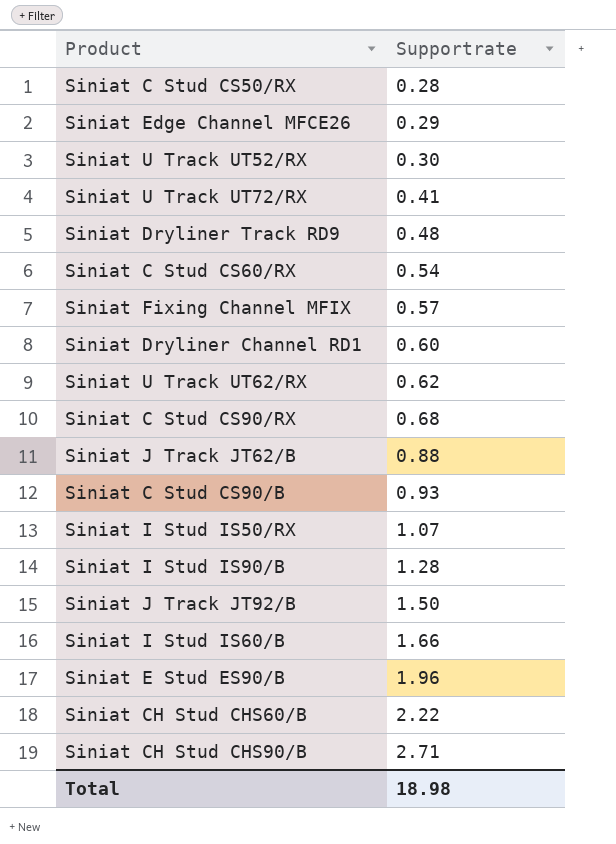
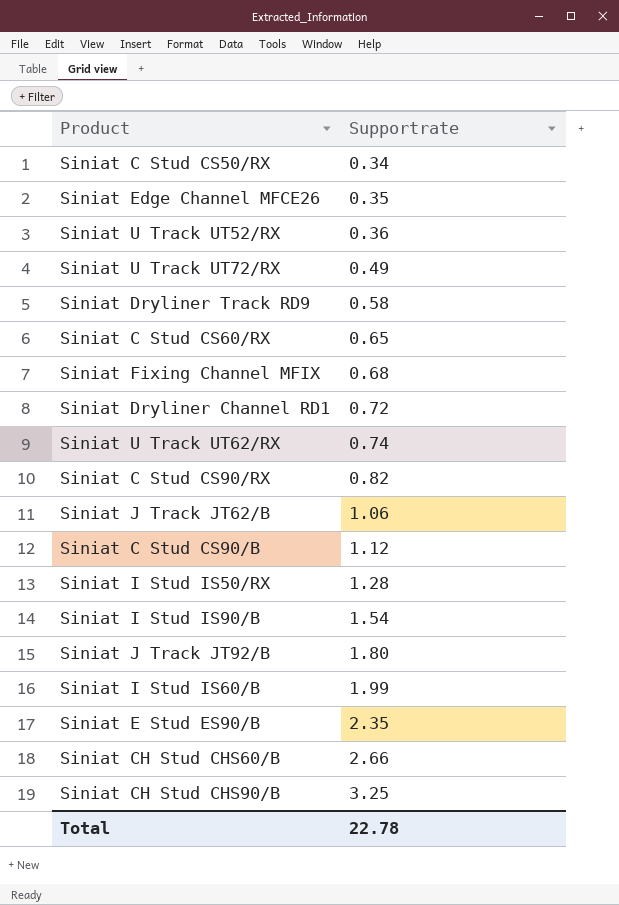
Siniat C Stud CS50/RX | Supportrate: 0.28 -> 0.34
Siniat Edge Channel MFCE26 | Supportrate: 0.29 -> 0.35
Siniat U Track UT52/RX | Supportrate: 0.30 -> 0.36
Siniat U Track UT72/RX | Supportrate: 0.41 -> 0.49
Siniat Dryliner Track RD9 | Supportrate: 0.48 -> 0.58
Siniat C Stud CS60/RX | Supportrate: 0.54 -> 0.65
Siniat Fixing Channel MFIX | Supportrate: 0.57 -> 0.68
Siniat Dryliner Channel RD1 | Supportrate: 0.60 -> 0.72
Siniat U Track UT62/RX | Supportrate: 0.62 -> 0.74
Siniat C Stud CS90/RX | Supportrate: 0.68 -> 0.82
Siniat J Track JT62/B | Supportrate: 0.88 -> 1.06
Siniat C Stud CS90/B | Supportrate: 0.93 -> 1.12
Siniat I Stud IS50/RX | Supportrate: 1.07 -> 1.28
Siniat I Stud IS90/B | Supportrate: 1.28 -> 1.54
Siniat J Track JT92/B | Supportrate: 1.50 -> 1.80
Siniat I Stud IS60/B | Supportrate: 1.66 -> 1.99
Siniat E Stud ES90/B | Supportrate: 1.96 -> 2.35
Siniat CH Stud CHS60/B | Supportrate: 2.22 -> 2.66
Siniat CH Stud CHS90/B | Supportrate: 2.71 -> 3.25
Total | Supportrate: 18.98 -> 22.78

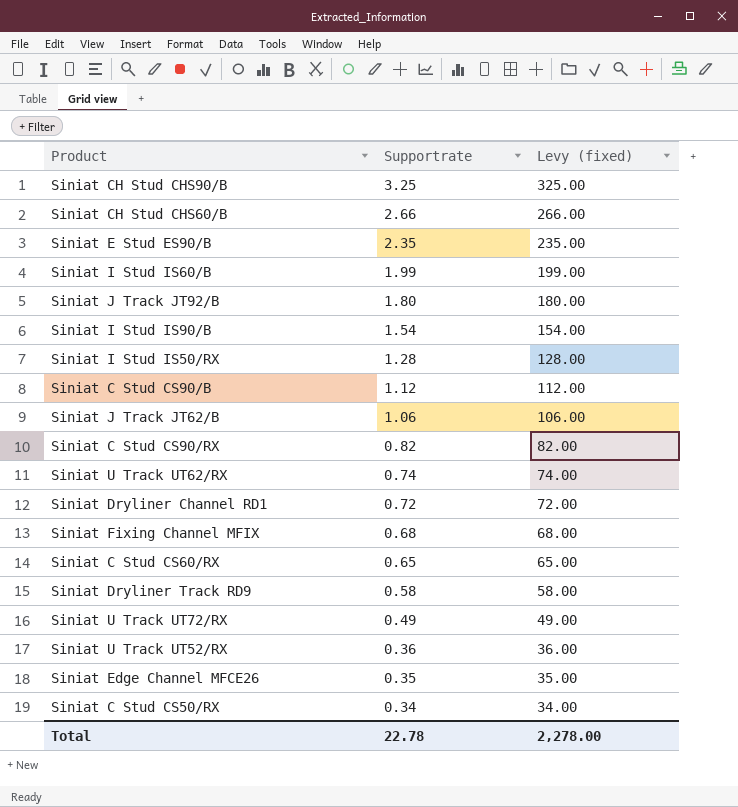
row order: Supportrate ascending -> Supportrate descending
column Levy (fixed) | formula: none -> [Supportrate] * 100

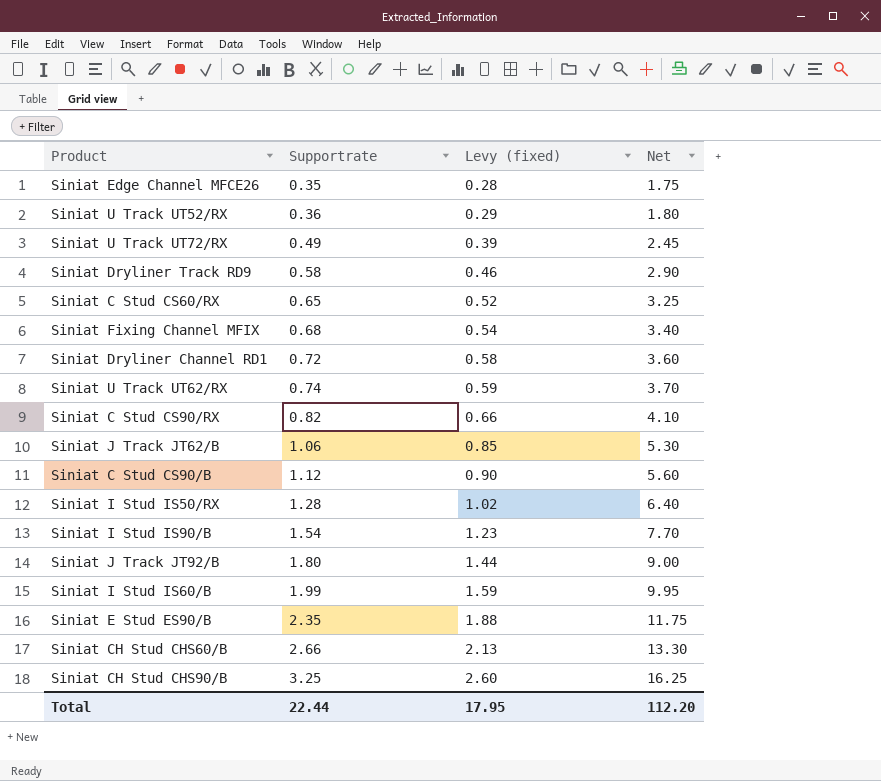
row order: Supportrate descending -> Supportrate ascending
column Levy (fixed) | formula: [Supportrate] * 100 -> [Supportrate] * 0.8
column Net | formula: none -> [Supportrate] * 5
row Siniat C Stud CS50/RX: 0.34 | 34.00 -> none
Total | Supportrate: 22.78 -> 22.44
Total | Levy (fixed): 2,278.00 -> 17.95

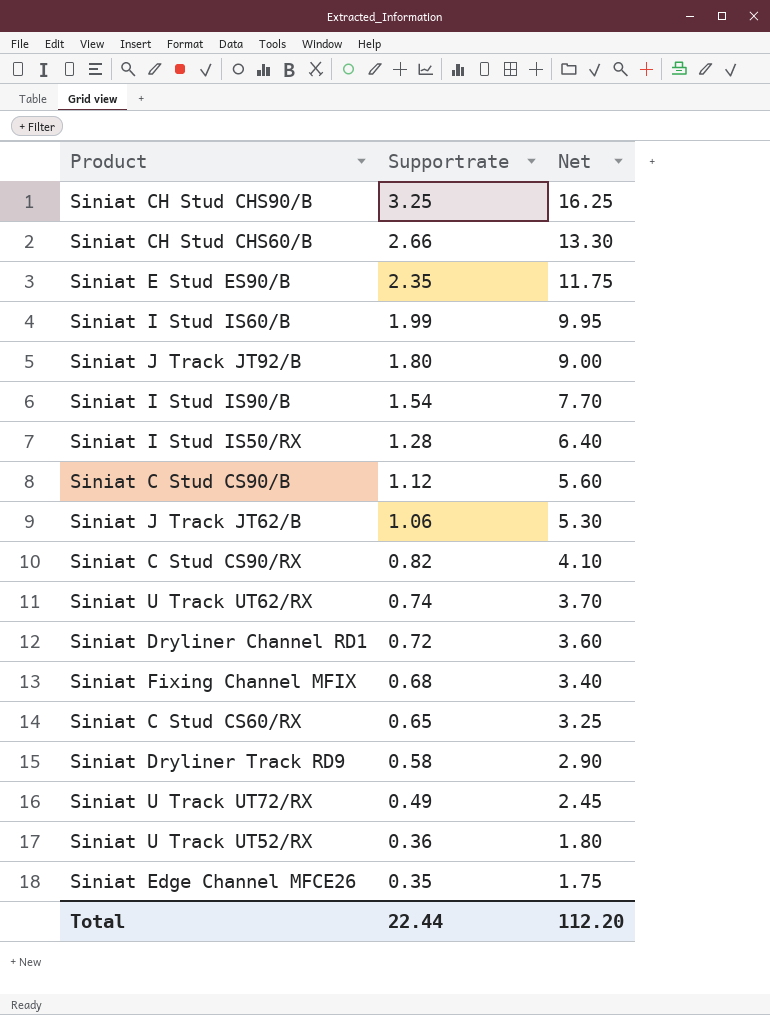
row order: Supportrate ascending -> Supportrate descending
column Levy (fixed) | formula: [Supportrate] * 0.8 -> none

